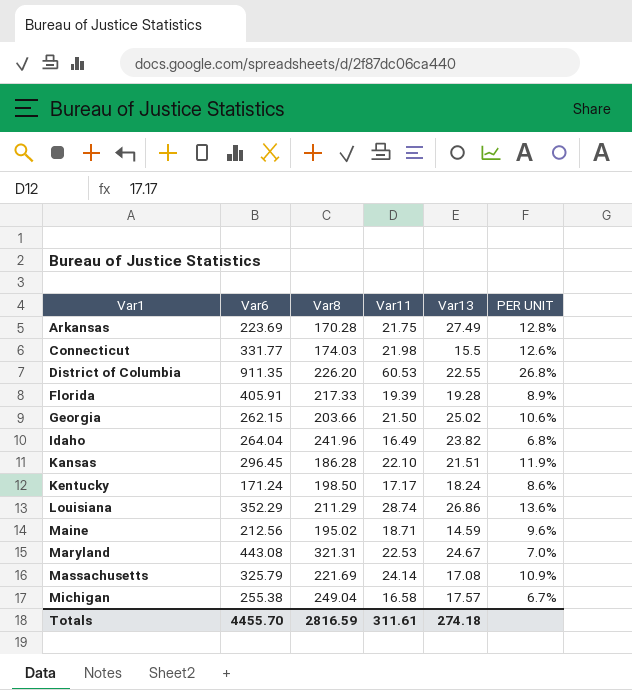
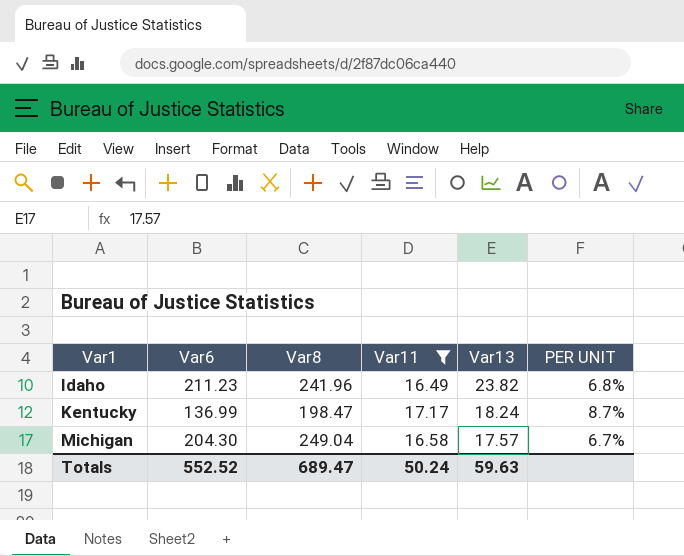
filter: none -> Var11 <= 17.17
Idaho | Var6: 264.04 -> 211.23
Kentucky | Var6: 171.24 -> 136.99
Kentucky | Var8: 198.50 -> 198.47
Kentucky | PER UNIT: 8.6% -> 8.7%
Michigan | Var6: 255.38 -> 204.30
Totals | Var6: 4455.70 -> 552.52
Totals | Var8: 2816.59 -> 689.47
Totals | Var11: 311.61 -> 50.24
Totals | Var13: 274.18 -> 59.63

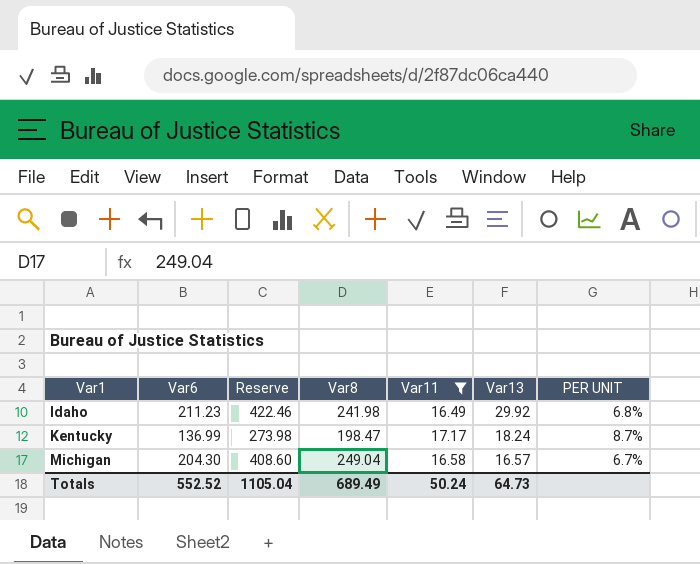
column Reserve | formula: none -> [Var6] * 2
Idaho | Var8: 241.96 -> 241.98
Idaho | Var13: 23.82 -> 29.92
Michigan | Var13: 17.57 -> 16.57
Totals | Var8: 689.47 -> 689.49
Totals | Var13: 59.63 -> 64.73

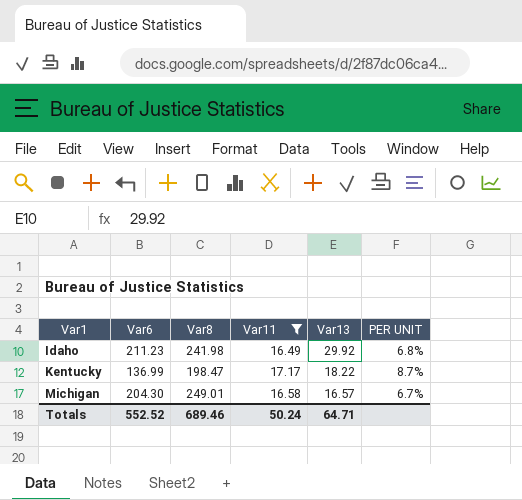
column Reserve | formula: [Var6] * 2 -> none
Kentucky | Var13: 18.24 -> 18.22
Michigan | Var8: 249.04 -> 249.01
Totals | Var8: 689.49 -> 689.46
Totals | Var13: 64.73 -> 64.71

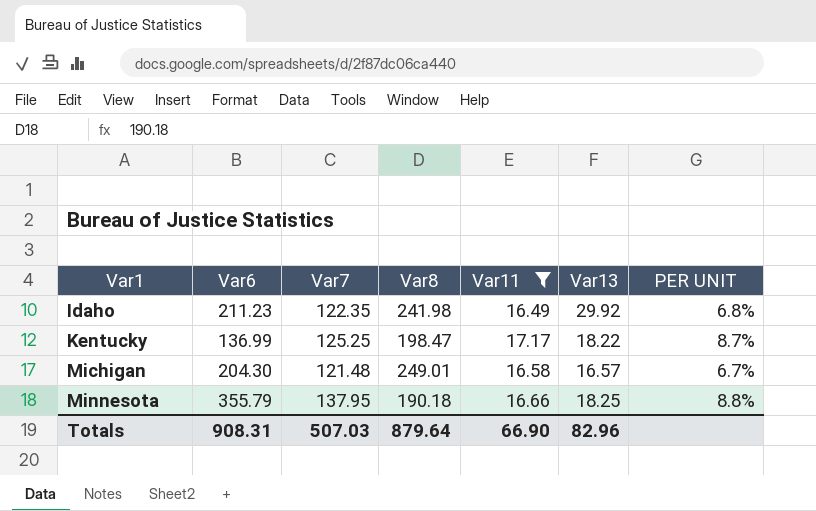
column Var7 | position: none -> 3
row Minnesota: none -> 355.79 | 137.95 | 190.18 | 16.66 | 18.25 | 8.8%
Totals | Var6: 552.52 -> 908.31
Totals | Var8: 689.46 -> 879.64
Totals | Var11: 50.24 -> 66.90
Totals | Var13: 64.71 -> 82.96

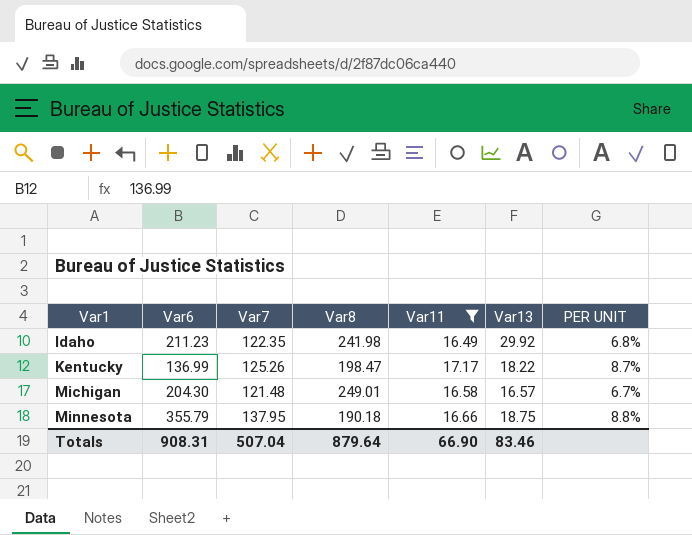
Kentucky | Var7: 125.25 -> 125.26
Minnesota | Var13: 18.25 -> 18.75
Totals | Var7: 507.03 -> 507.04
Totals | Var13: 82.96 -> 83.46

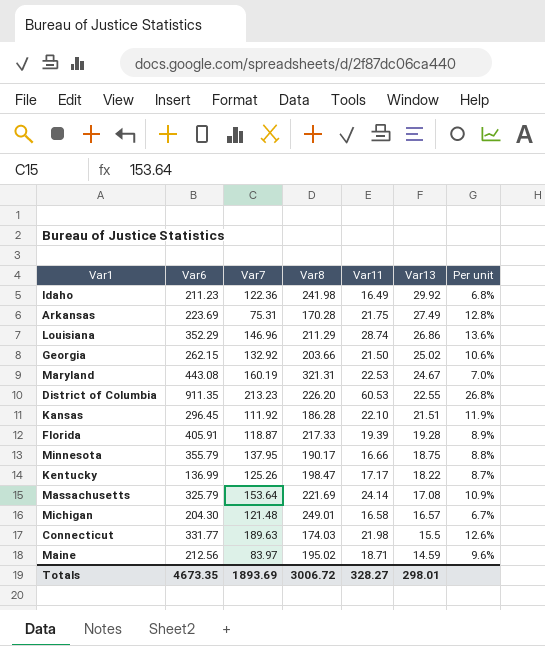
filter: Var11 <= 17.17 -> none
row order: Var1 ascending -> Var13 descending
column name: PER UNIT -> Per unit
Idaho | Var7: 122.35 -> 122.36
Minnesota | Var8: 190.18 -> 190.17
Totals | Var6: 908.31 -> 4673.35
Totals | Var7: 507.04 -> 1893.69
Totals | Var8: 879.64 -> 3006.72
Totals | Var11: 66.90 -> 328.27
Totals | Var13: 83.46 -> 298.01

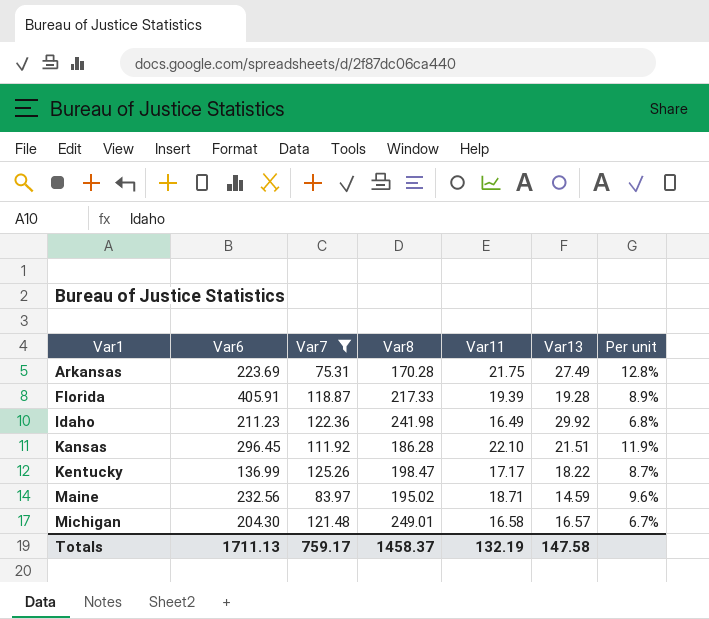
filter: none -> Var7 <= 125.26
row order: Var13 descending -> Var1 ascending
Maine | Var6: 212.56 -> 232.56
Totals | Var6: 4673.35 -> 1711.13
Totals | Var7: 1893.69 -> 759.17
Totals | Var8: 3006.72 -> 1458.37
Totals | Var11: 328.27 -> 132.19
Totals | Var13: 298.01 -> 147.58

